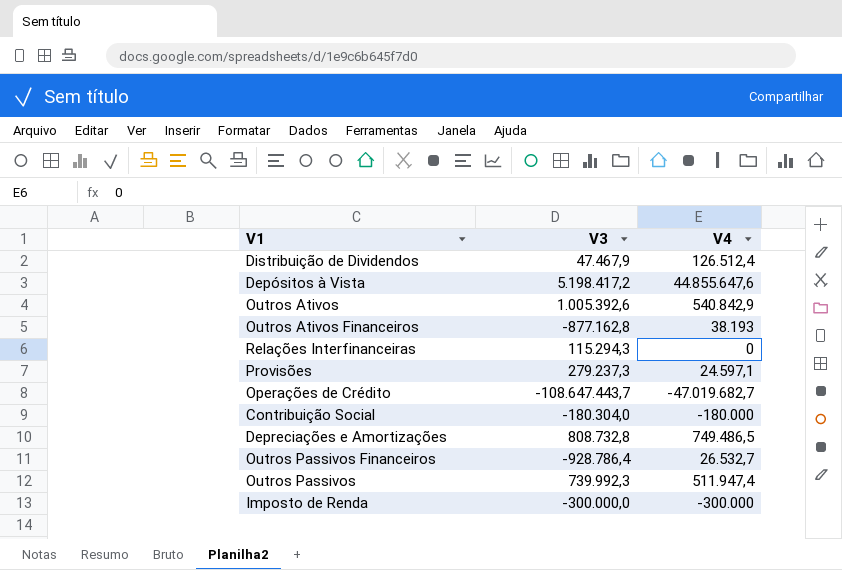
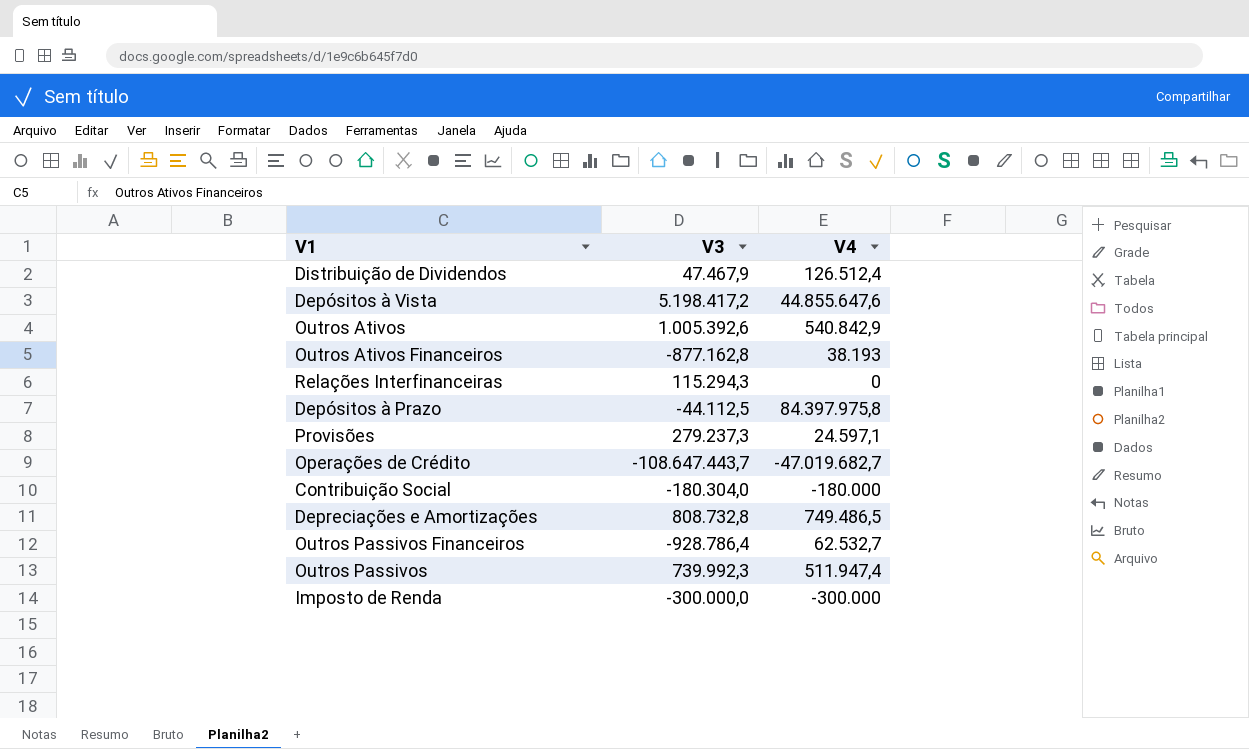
row Depósitos à Prazo: none -> -44.112,5 | 84.397.975,8
Outros Passivos Financeiros | V4: 26.532,7 -> 62.532,7

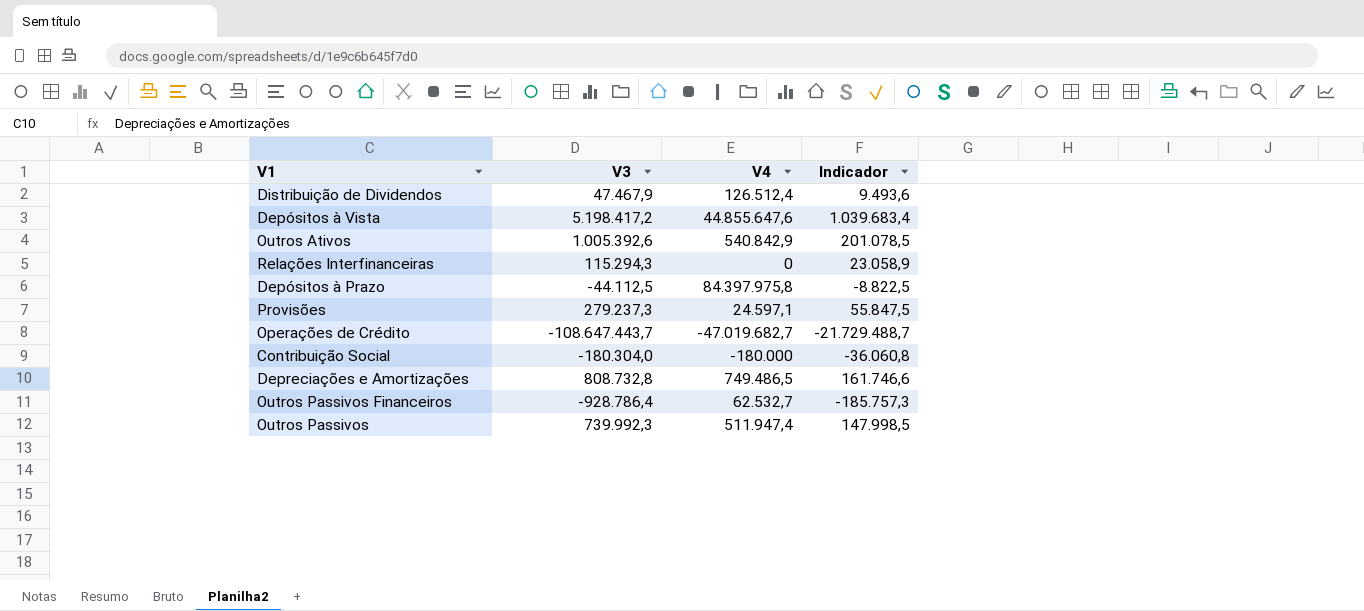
column Indicador | formula: none -> [V3] * 0,2
row Outros Ativos Financeiros: -877.162,8 | 38.193 -> none
row Imposto de Renda: -300.000,0 | -300.000 -> none

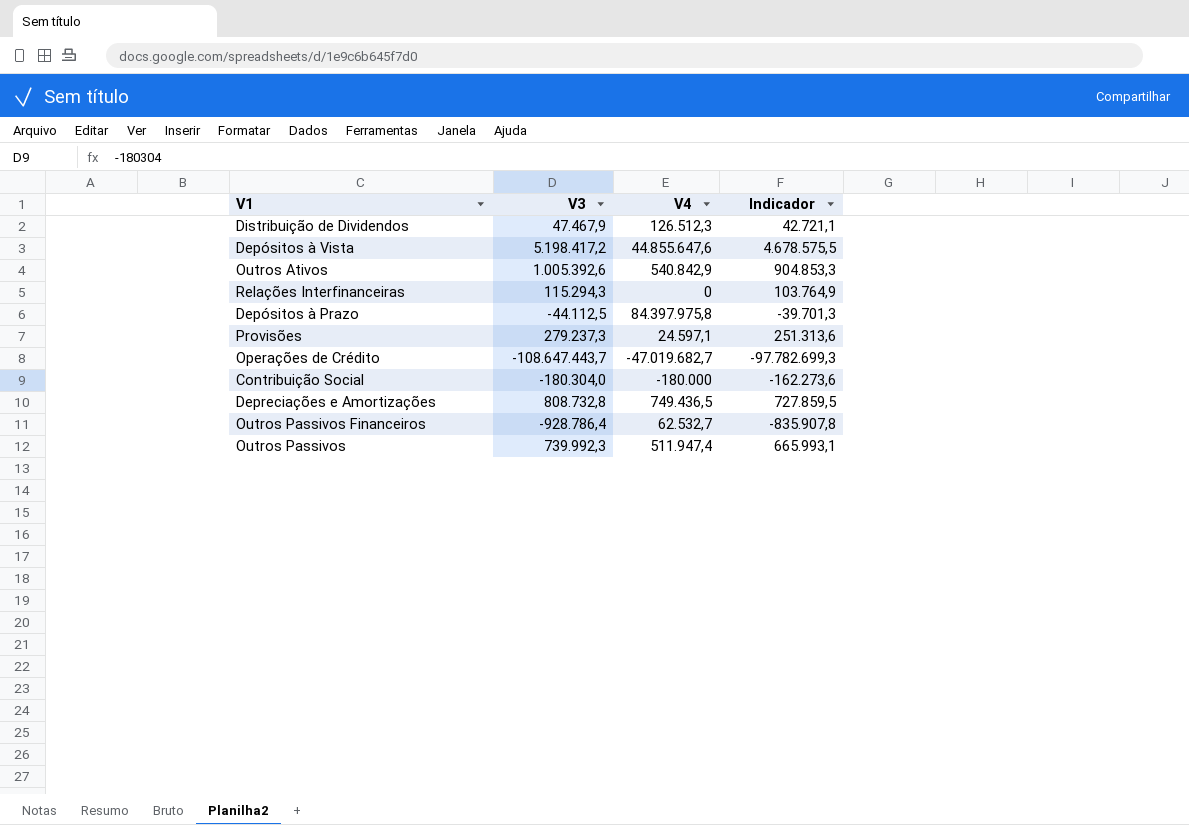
column Indicador | formula: [V3] * 0,2 -> [V3] * 0,9
Distribuição de Dividendos | V4: 126.512,4 -> 126.512,3
Depreciações e Amortizações | V4: 749.486,5 -> 749.436,5

